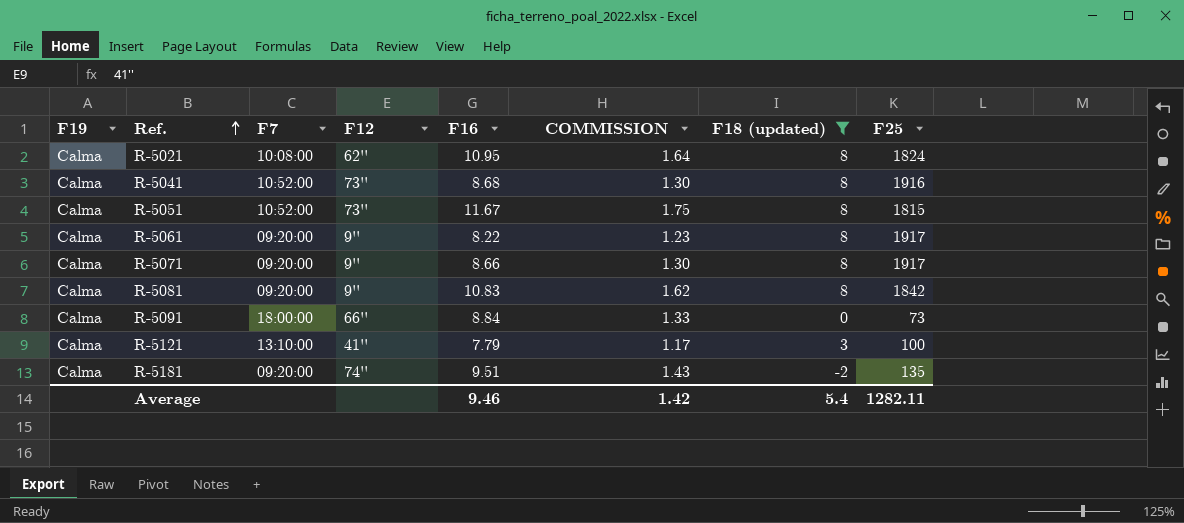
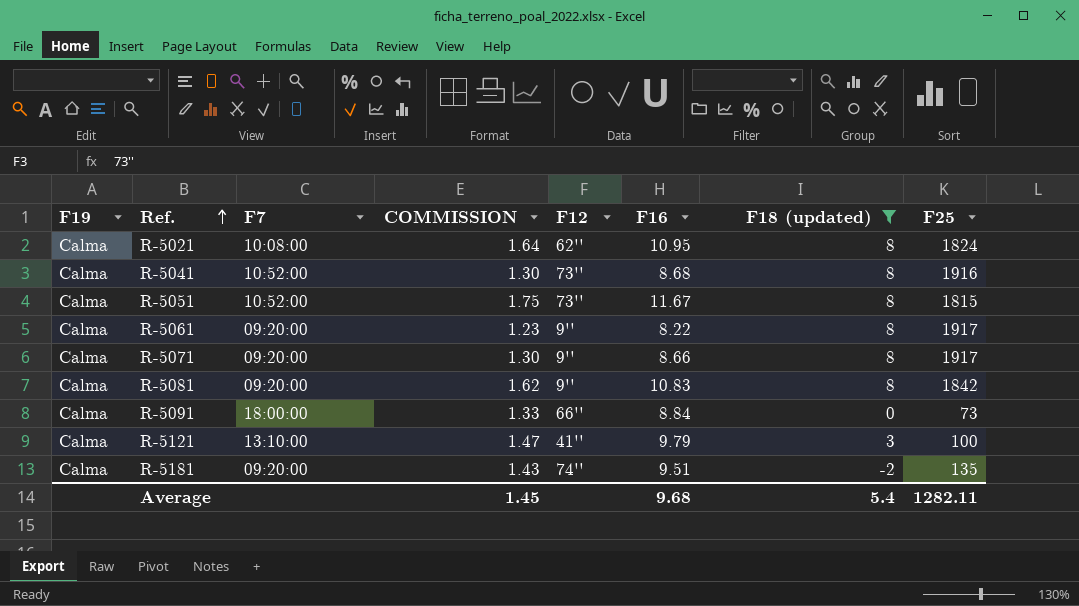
column COMMISSION | position: 6 -> 4
R-5121 | COMMISSION: 1.17 -> 1.47
R-5121 | F16: 7.79 -> 9.79
Average | COMMISSION: 1.42 -> 1.45
Average | F16: 9.46 -> 9.68

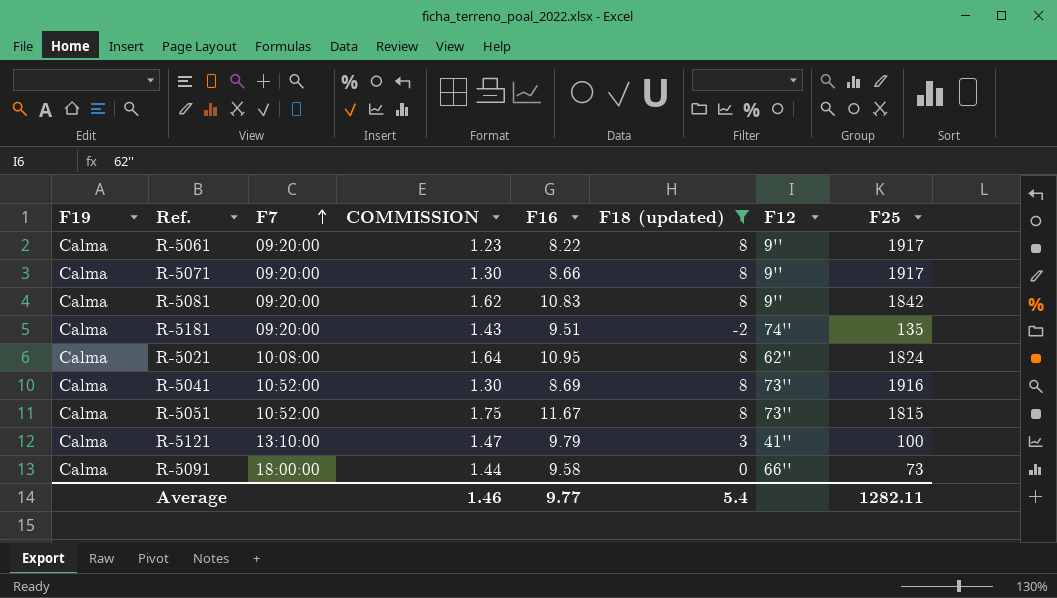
row order: Ref. ascending -> F7 ascending
column F12 | position: 5 -> 7
R-5041 | F16: 8.68 -> 8.69
R-5091 | COMMISSION: 1.33 -> 1.44
R-5091 | F16: 8.84 -> 9.58
Average | COMMISSION: 1.45 -> 1.46
Average | F16: 9.68 -> 9.77

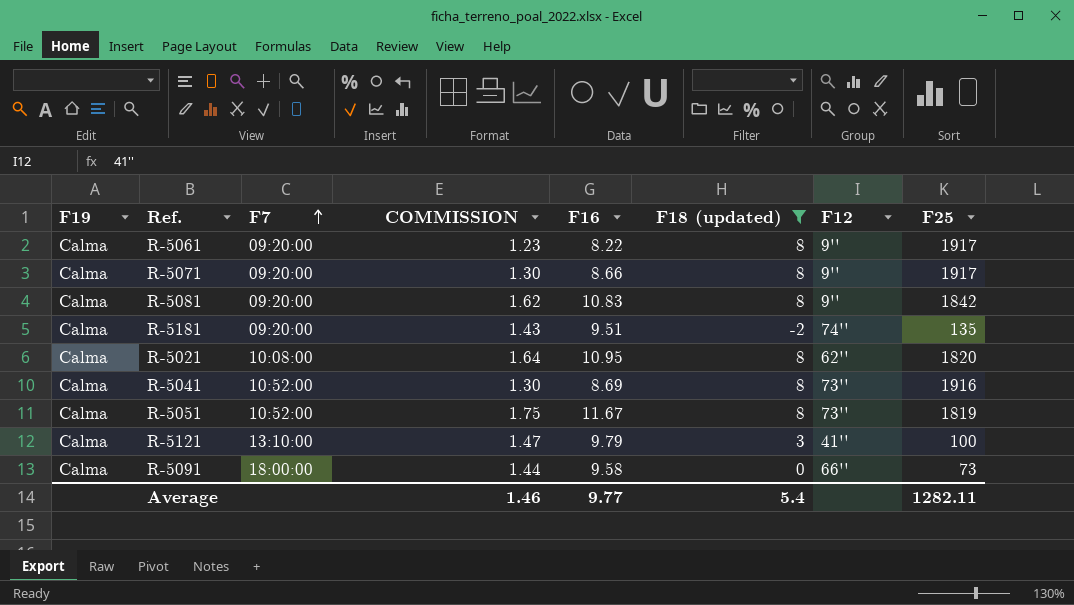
R-5021 | F25: 1824 -> 1820
R-5051 | F25: 1815 -> 1819

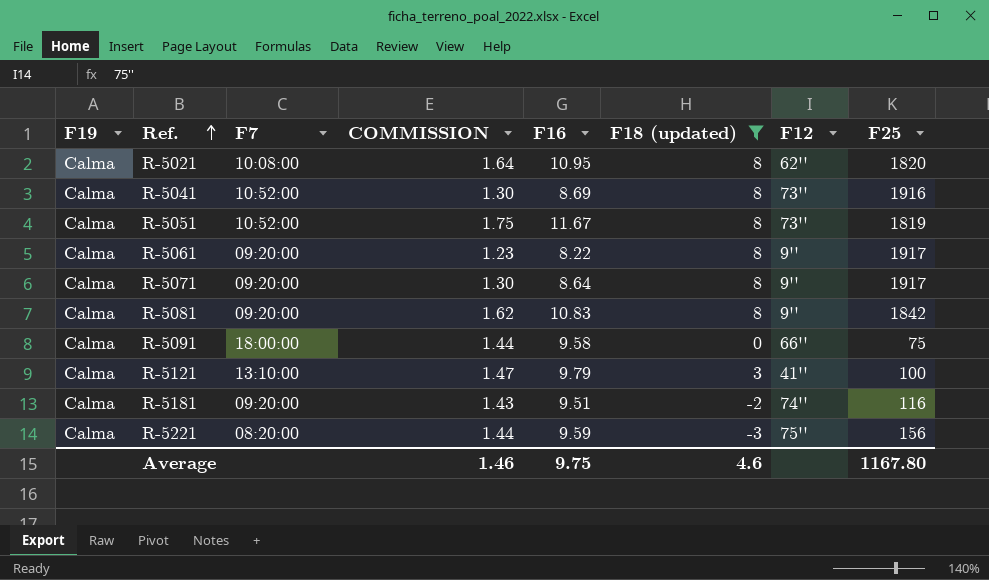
row order: F7 ascending -> Ref. ascending
R-5071 | F16: 8.66 -> 8.64
R-5091 | F25: 73 -> 75
R-5181 | F25: 135 -> 116
row R-5221: none -> Calma | 08:20:00 | 1.44 | 9.59 | -3 | 75'' | 156
Average | F16: 9.77 -> 9.75
Average | F18 (updated): 5.4 -> 4.6
Average | F25: 1282.11 -> 1167.80

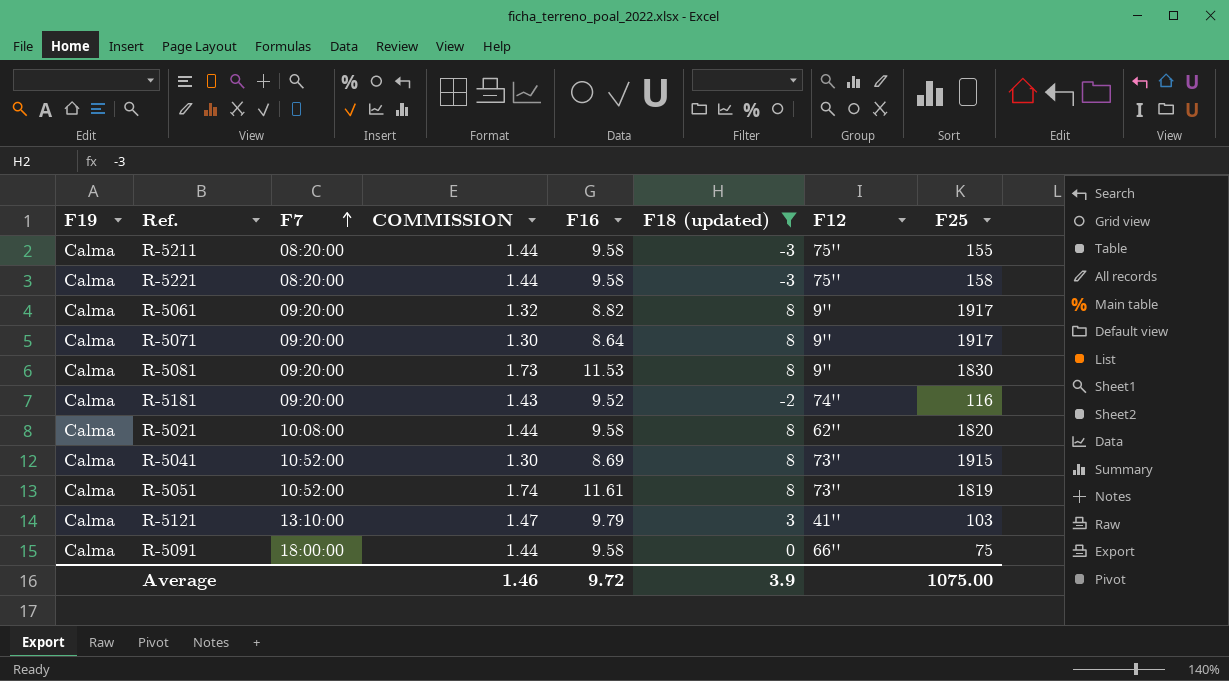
row order: Ref. ascending -> F7 ascending
row R-5211: none -> Calma | 08:20:00 | 1.44 | 9.58 | -3 | 75'' | 155
R-5221 | F16: 9.59 -> 9.58
R-5221 | F25: 156 -> 158
R-5061 | COMMISSION: 1.23 -> 1.32
R-5061 | F16: 8.22 -> 8.82
R-5081 | COMMISSION: 1.62 -> 1.73
R-5081 | F16: 10.83 -> 11.53
R-5081 | F25: 1842 -> 1830
R-5181 | F16: 9.51 -> 9.52
R-5021 | COMMISSION: 1.64 -> 1.44
R-5021 | F16: 10.95 -> 9.58
R-5041 | F25: 1916 -> 1915
R-5051 | COMMISSION: 1.75 -> 1.74
R-5051 | F16: 11.67 -> 11.61
R-5121 | F25: 100 -> 103
Average | F16: 9.75 -> 9.72
Average | F18 (updated): 4.6 -> 3.9
Average | F25: 1167.80 -> 1075.00

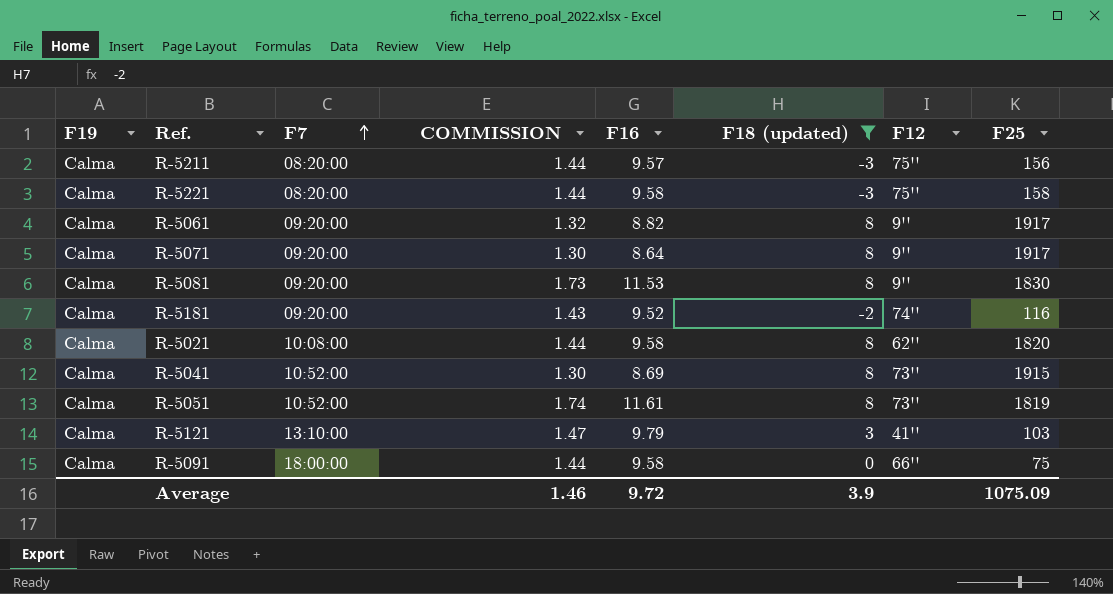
R-5211 | F16: 9.58 -> 9.57
R-5211 | F25: 155 -> 156
Average | F25: 1075.00 -> 1075.09

